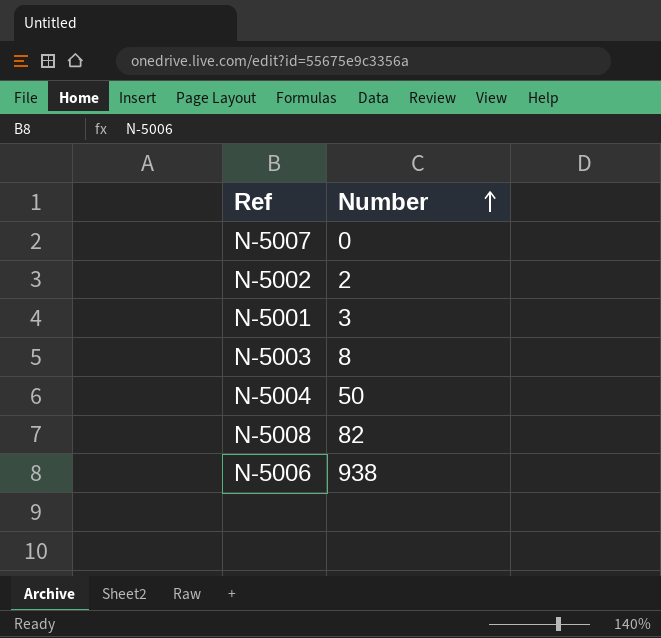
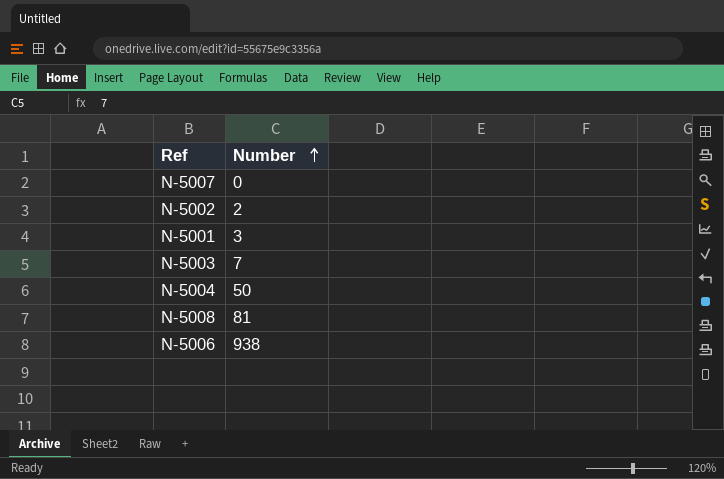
N-5003 | Number: 8 -> 7
N-5008 | Number: 82 -> 81

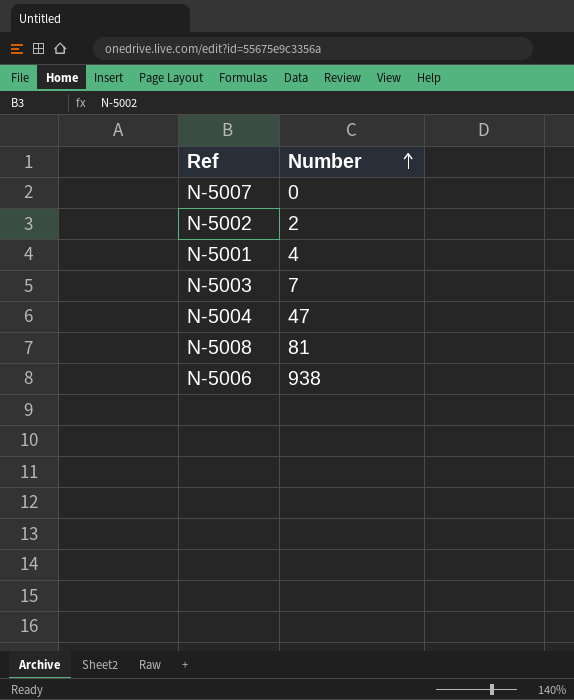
N-5001 | Number: 3 -> 4
N-5004 | Number: 50 -> 47

